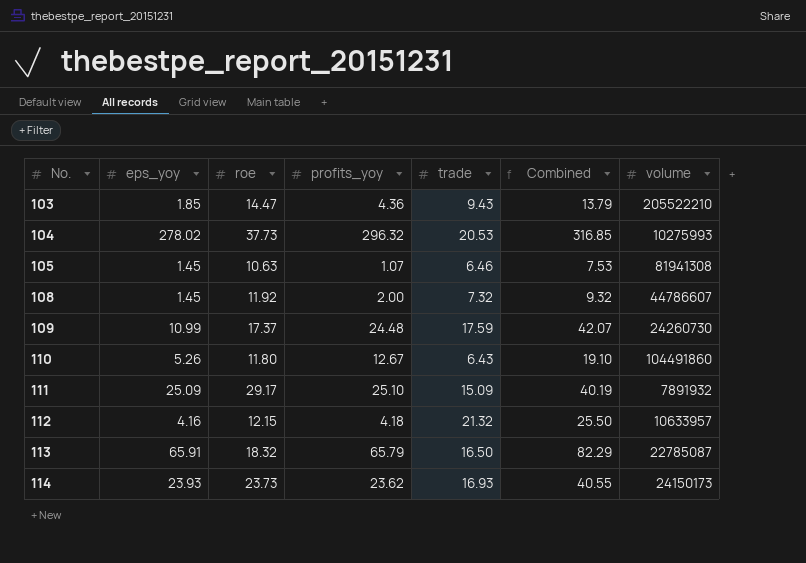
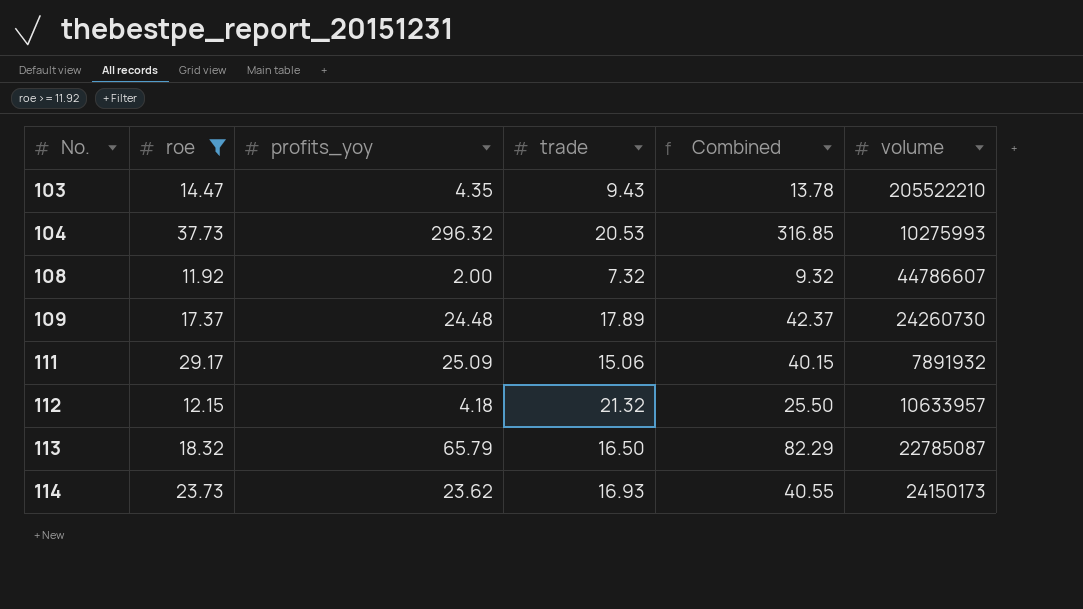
filter: none -> roe >= 11.92
column eps_yoy | position: 2 -> none
103 | profits_yoy: 4.36 -> 4.35
103 | Combined: 13.79 -> 13.78
109 | trade: 17.59 -> 17.89
109 | Combined: 42.07 -> 42.37
111 | profits_yoy: 25.10 -> 25.09
111 | trade: 15.09 -> 15.06
111 | Combined: 40.19 -> 40.15

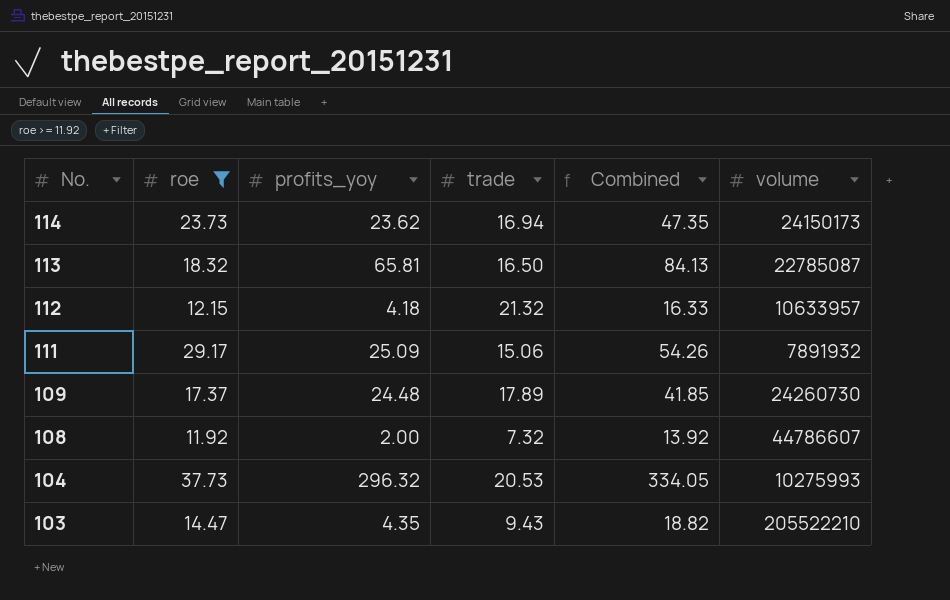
row order: No. ascending -> No. descending
column Combined | formula: [profits_yoy] + [trade] -> [roe] + [profits_yoy]
114 | trade: 16.93 -> 16.94
113 | profits_yoy: 65.79 -> 65.81

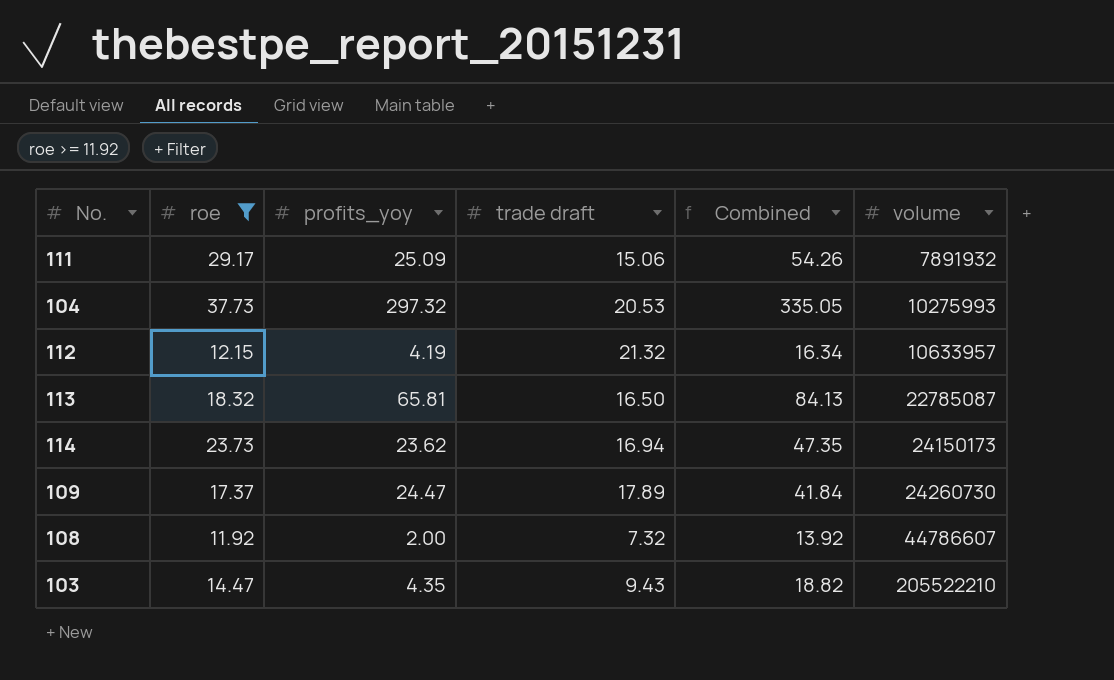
row order: No. descending -> volume ascending
column name: trade -> trade draft
104 | profits_yoy: 296.32 -> 297.32
104 | Combined: 334.05 -> 335.05
112 | profits_yoy: 4.18 -> 4.19
112 | Combined: 16.33 -> 16.34
109 | profits_yoy: 24.48 -> 24.47
109 | Combined: 41.85 -> 41.84

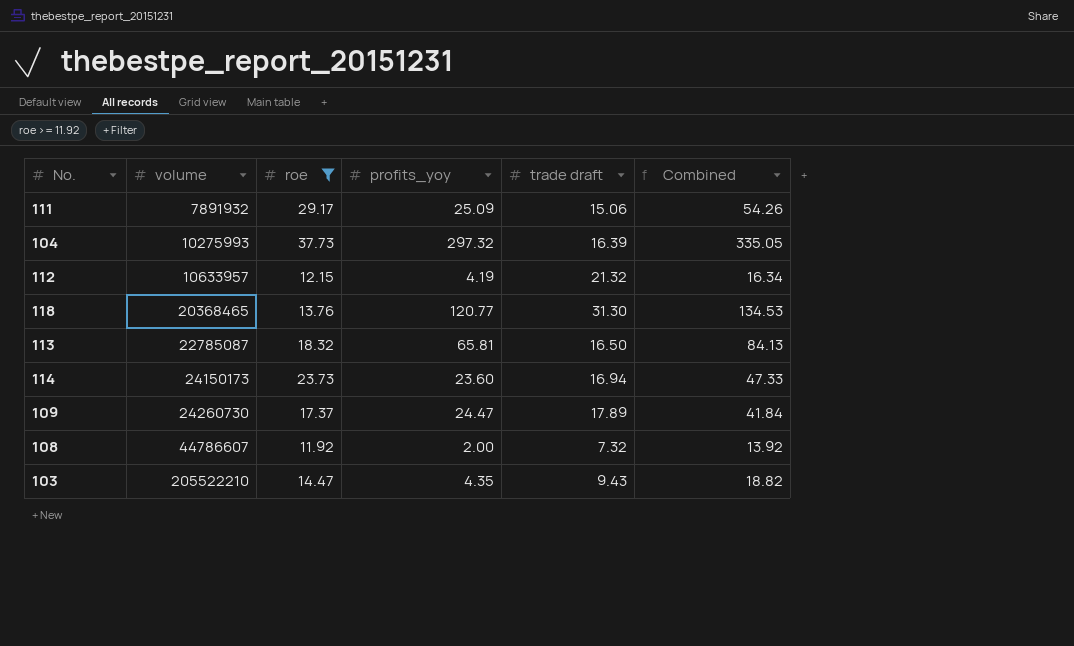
column volume | position: 6 -> 2
104 | trade draft: 20.53 -> 16.39
row 118: none -> 20368465 | 13.76 | 120.77 | 31.30 | 134.53
114 | profits_yoy: 23.62 -> 23.60
114 | Combined: 47.35 -> 47.33

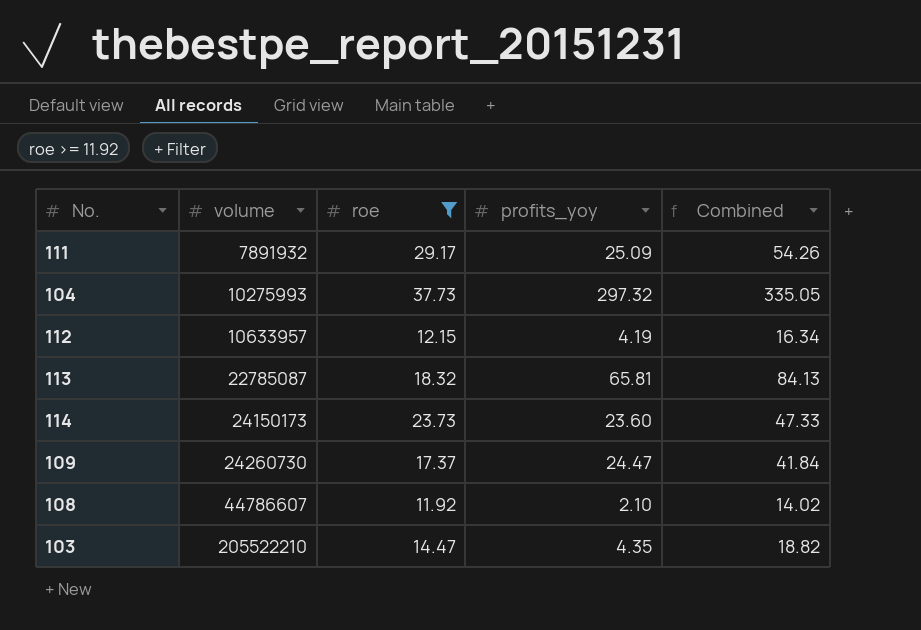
column trade draft | position: 5 -> none
row 118: 20368465 | 13.76 | 120.77 | 31.30 | 134.53 -> none
108 | profits_yoy: 2.00 -> 2.10
108 | Combined: 13.92 -> 14.02

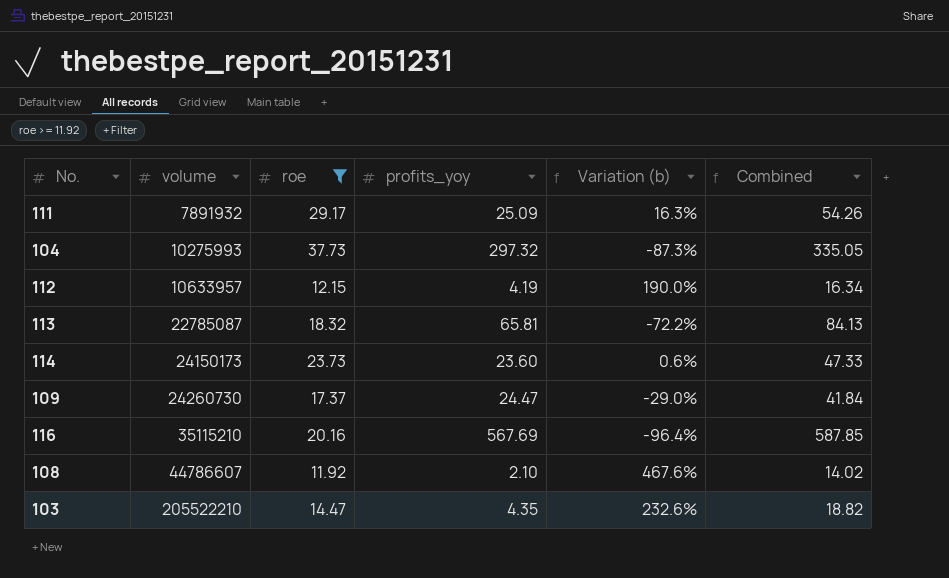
column Variation (b) | formula: none -> ([roe] - [profits_yoy]) / [profits_yoy]
row 116: none -> 35115210 | 20.16 | 567.69 | -96.4% | 587.85

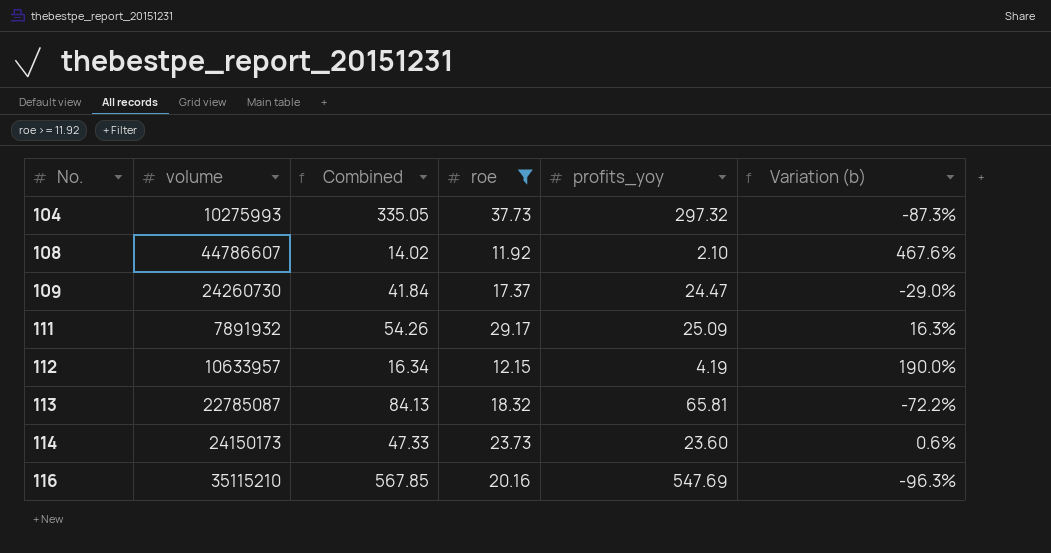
row order: volume ascending -> No. ascending
column Combined | position: 6 -> 3
row 103: 205522210 | 14.47 | 4.35 | 232.6% | 18.82 -> none
116 | Combined: 587.85 -> 567.85
116 | profits_yoy: 567.69 -> 547.69
116 | Variation (b): -96.4% -> -96.3%

